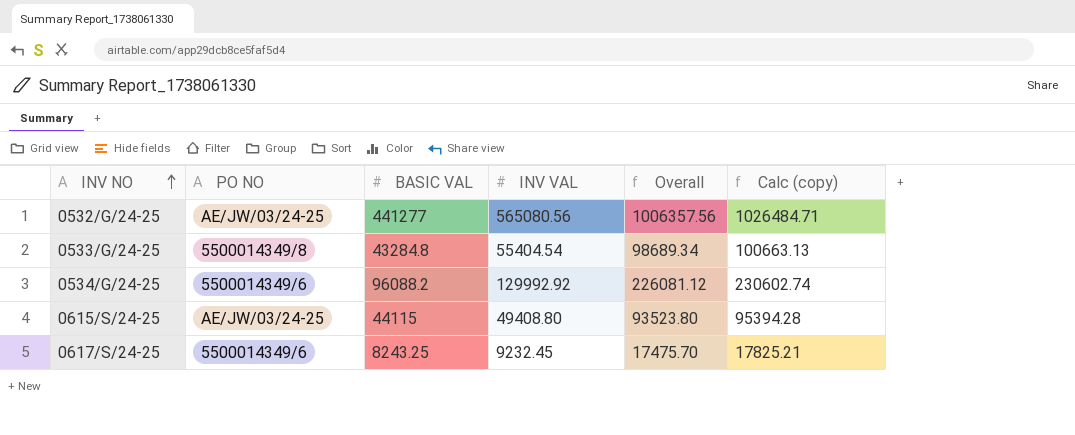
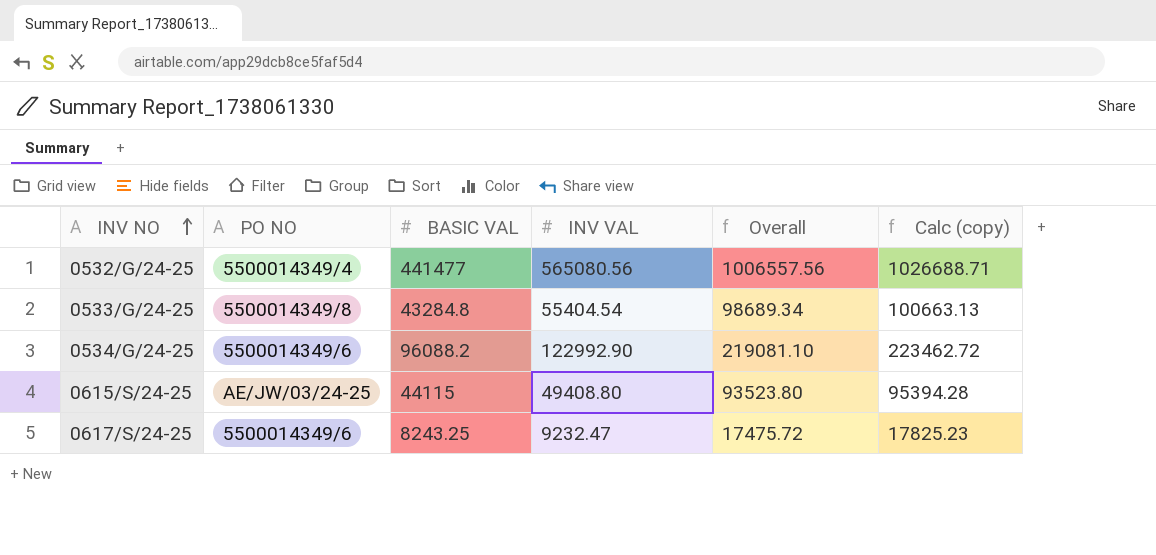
0532/G/24-25 | PO NO: AE/JW/03/24-25 -> 5500014349/4
0532/G/24-25 | BASIC VAL: 441277 -> 441477
0532/G/24-25 | Overall: 1006357.56 -> 1006557.56
0532/G/24-25 | Calc (copy): 1026484.71 -> 1026688.71
0534/G/24-25 | INV VAL: 129992.92 -> 122992.90
0534/G/24-25 | Overall: 226081.12 -> 219081.10
0534/G/24-25 | Calc (copy): 230602.74 -> 223462.72
0617/S/24-25 | INV VAL: 9232.45 -> 9232.47
0617/S/24-25 | Overall: 17475.70 -> 17475.72
0617/S/24-25 | Calc (copy): 17825.21 -> 17825.23

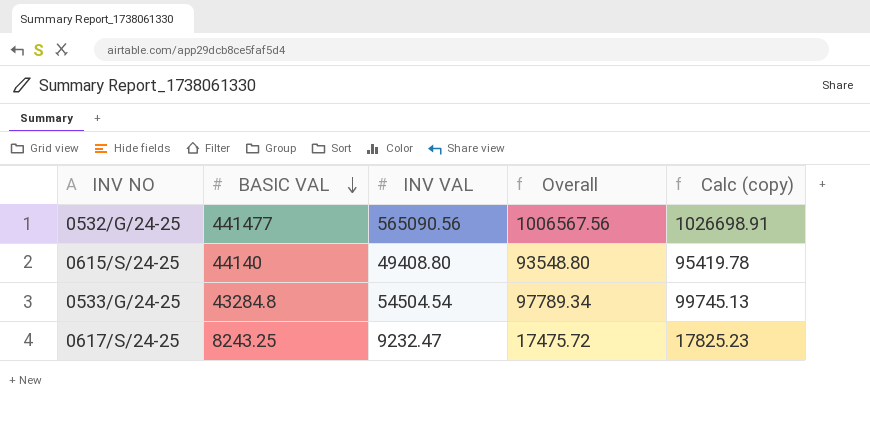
row order: INV NO ascending -> BASIC VAL descending
column PO NO | position: 2 -> none
row 0534/G/24-25: 5500014349/6 | 96088.2 | 122992.90 | 219081.10 | 223462.72 -> none
0532/G/24-25 | INV VAL: 565080.56 -> 565090.56
0532/G/24-25 | Overall: 1006557.56 -> 1006567.56
0532/G/24-25 | Calc (copy): 1026688.71 -> 1026698.91
0615/S/24-25 | BASIC VAL: 44115 -> 44140
0615/S/24-25 | Overall: 93523.80 -> 93548.80
0615/S/24-25 | Calc (copy): 95394.28 -> 95419.78
0533/G/24-25 | INV VAL: 55404.54 -> 54504.54
0533/G/24-25 | Overall: 98689.34 -> 97789.34
0533/G/24-25 | Calc (copy): 100663.13 -> 99745.13

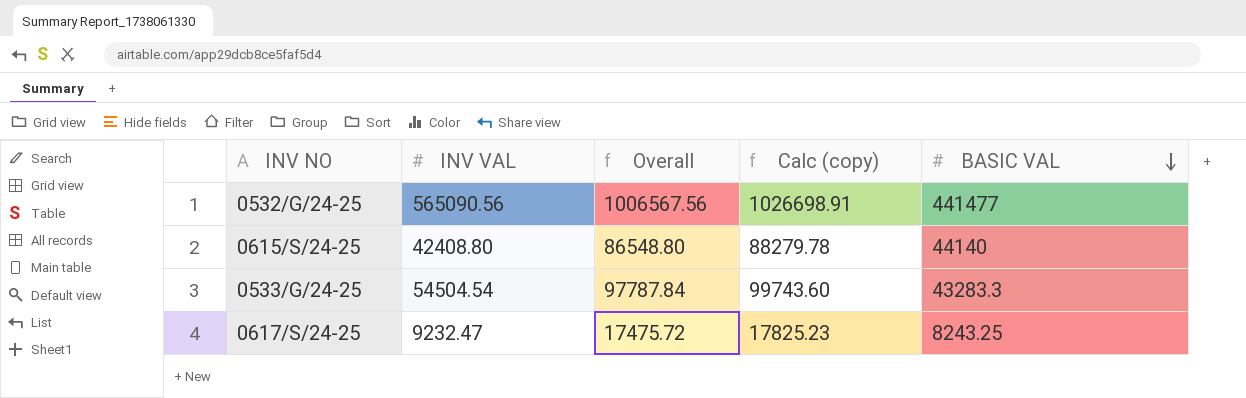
column BASIC VAL | position: 2 -> 5
0615/S/24-25 | INV VAL: 49408.80 -> 42408.80
0615/S/24-25 | Overall: 93548.80 -> 86548.80
0615/S/24-25 | Calc (copy): 95419.78 -> 88279.78
0533/G/24-25 | Overall: 97789.34 -> 97787.84
0533/G/24-25 | Calc (copy): 99745.13 -> 99743.60
0533/G/24-25 | BASIC VAL: 43284.8 -> 43283.3

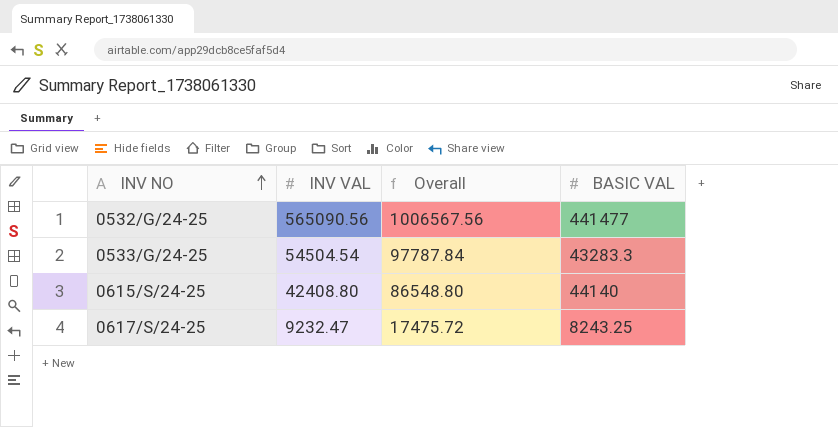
row order: BASIC VAL descending -> INV NO ascending
column Calc (copy) | formula: [Overall] * 1.02 -> none

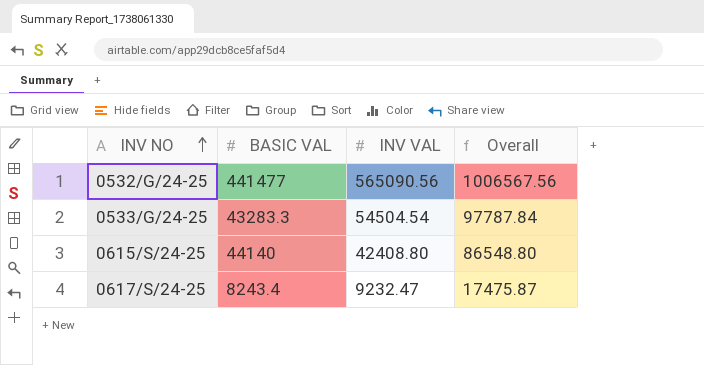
column BASIC VAL | position: 4 -> 2
0617/S/24-25 | BASIC VAL: 8243.25 -> 8243.4
0617/S/24-25 | Overall: 17475.72 -> 17475.87

